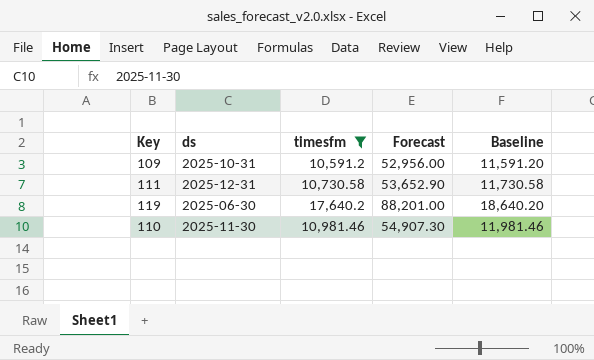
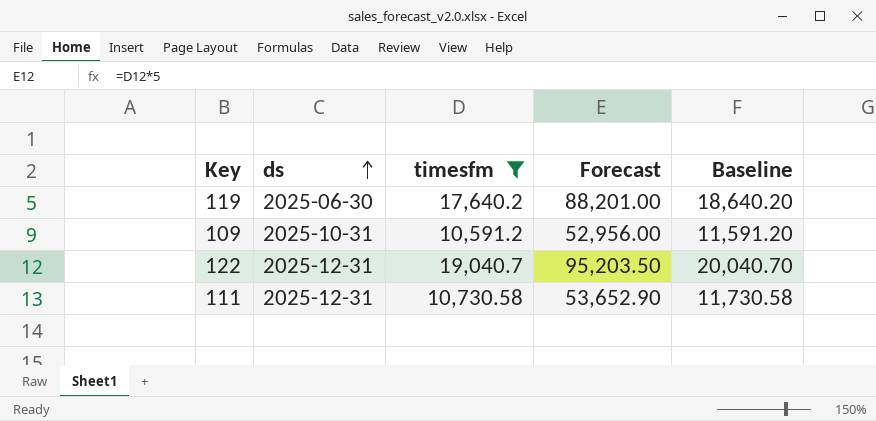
row order: none -> ds ascending
row 110: 2025-11-30 | 10,981.46 | 54,907.30 | 11,981.46 -> none
row 122: none -> 2025-12-31 | 19,040.7 | 95,203.50 | 20,040.70

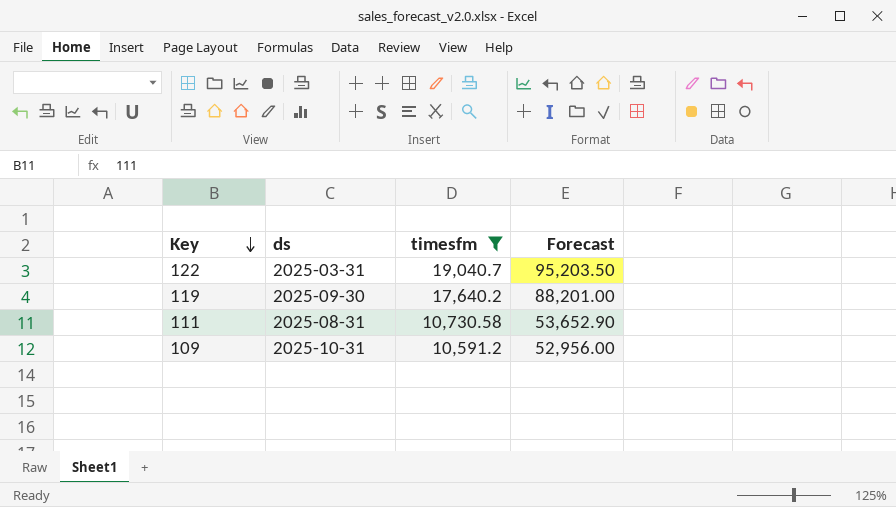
row order: ds ascending -> Key descending
column Baseline | formula: [timesfm] + 1000 -> none
122 | ds: 2025-12-31 -> 2025-03-31
119 | ds: 2025-06-30 -> 2025-09-30
111 | ds: 2025-12-31 -> 2025-08-31

